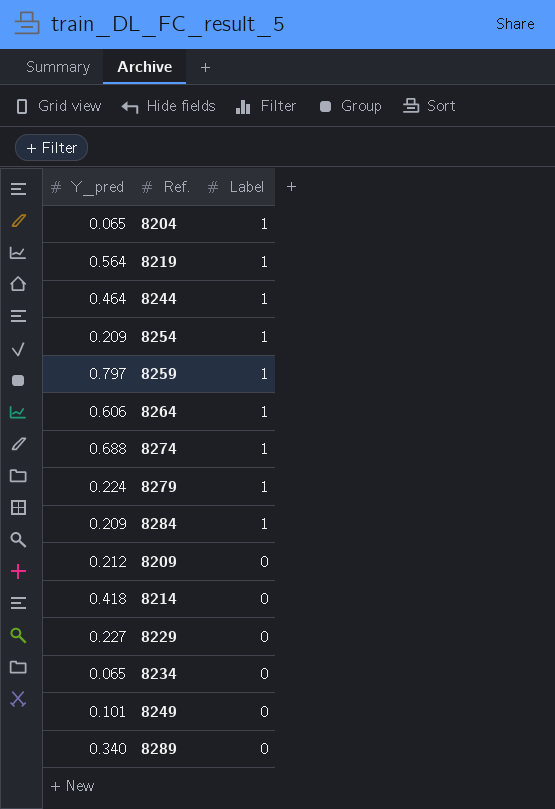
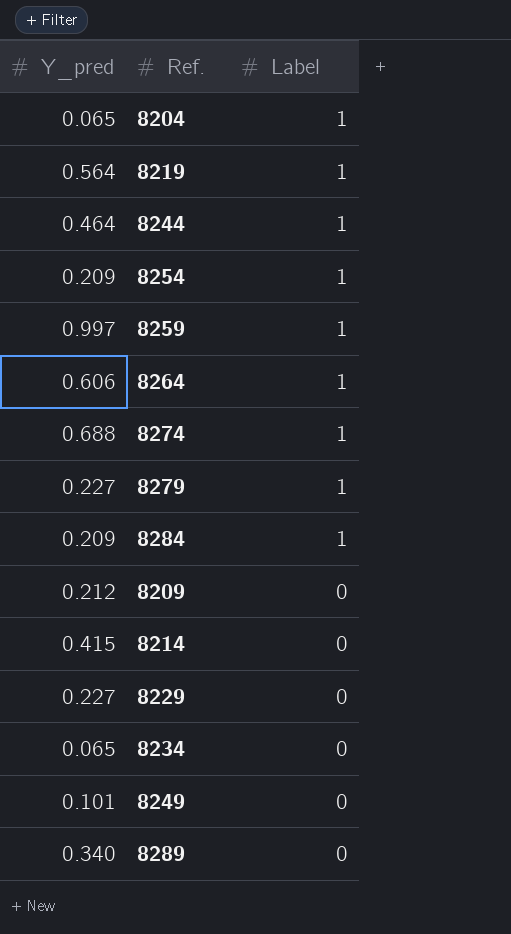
8259 | Y_pred: 0.797 -> 0.997
8279 | Y_pred: 0.224 -> 0.227
8214 | Y_pred: 0.418 -> 0.415

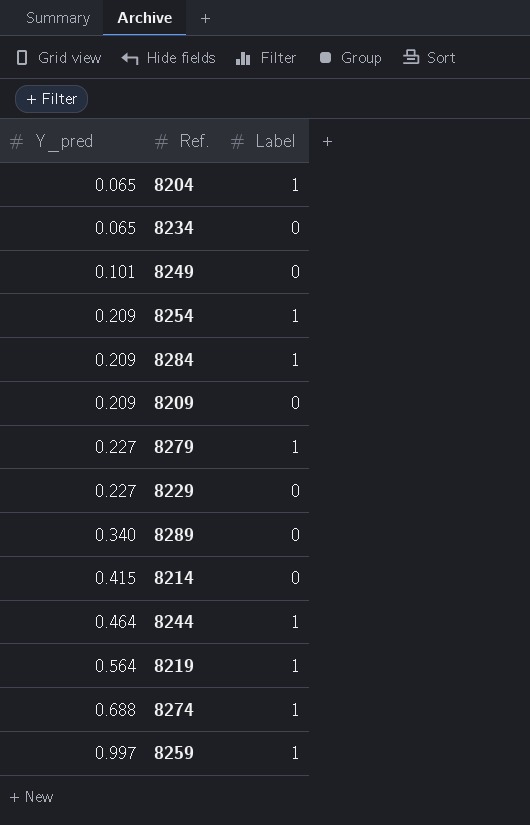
row order: Label descending -> Y_pred ascending
row 8264: 0.606 | 1 -> none
8209 | Y_pred: 0.212 -> 0.209

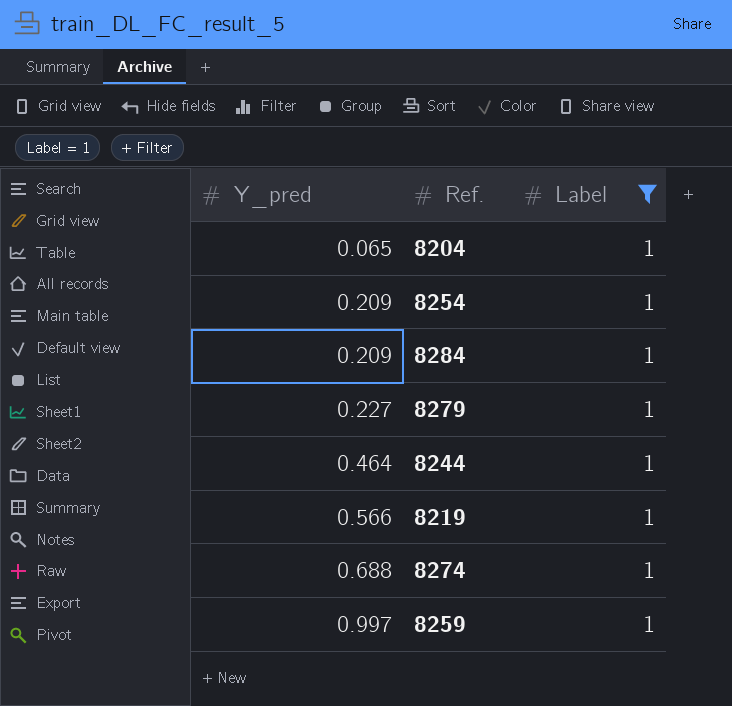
filter: none -> Label = 1
8219 | Y_pred: 0.564 -> 0.566

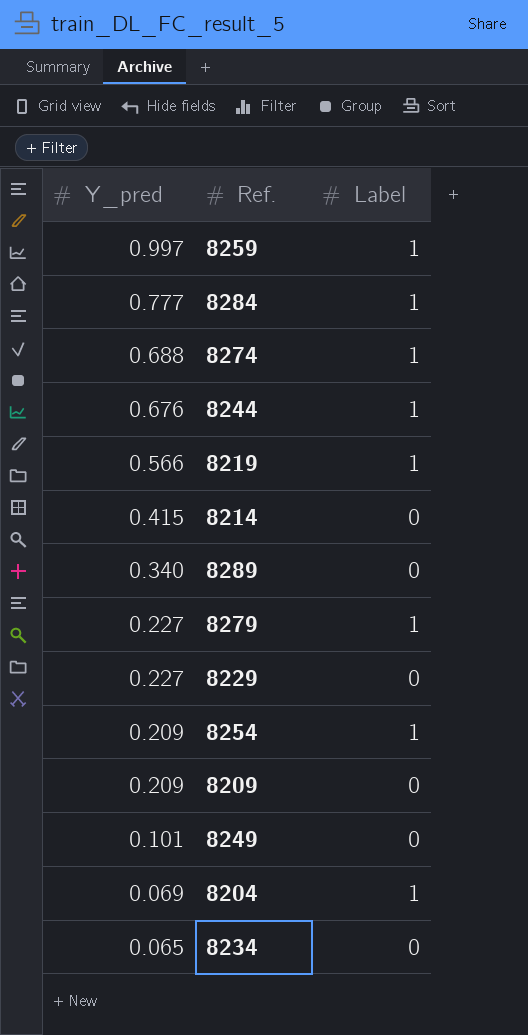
filter: Label = 1 -> none
row order: Y_pred ascending -> Y_pred descending
8284 | Y_pred: 0.209 -> 0.777
8244 | Y_pred: 0.464 -> 0.676
8204 | Y_pred: 0.065 -> 0.069

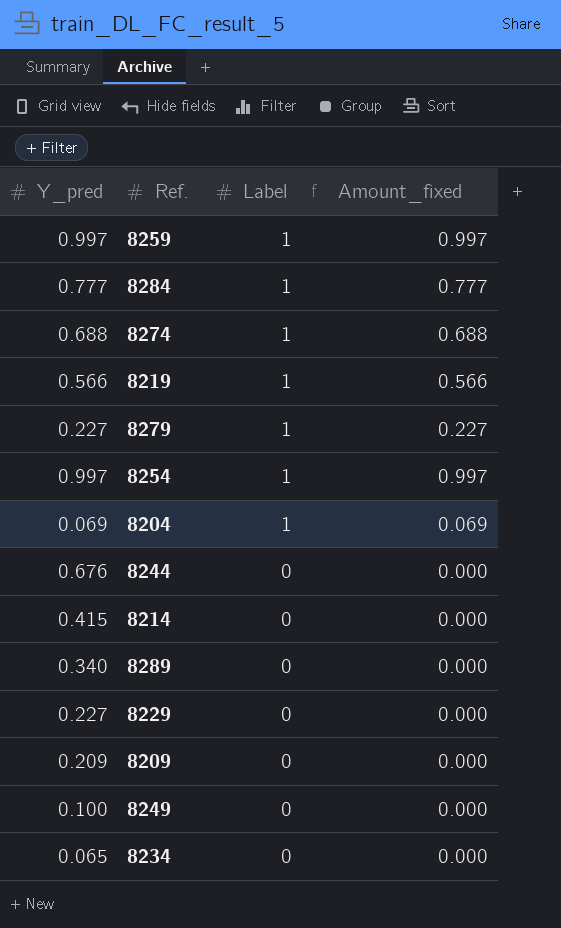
row order: Y_pred descending -> Label descending
column Amount_fixed | formula: none -> [Y_pred] * [Label]
8254 | Y_pred: 0.209 -> 0.997
8244 | Label: 1 -> 0
8249 | Y_pred: 0.101 -> 0.100

